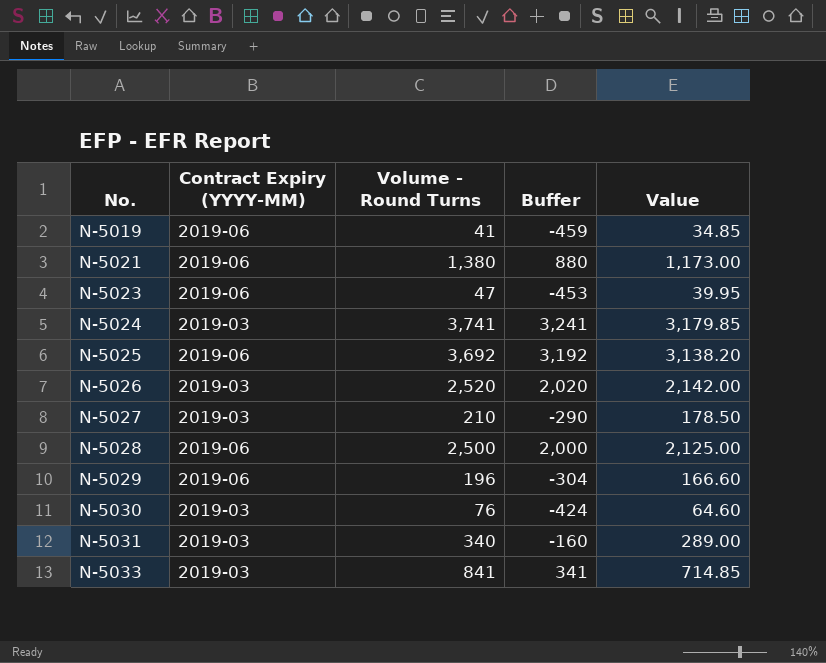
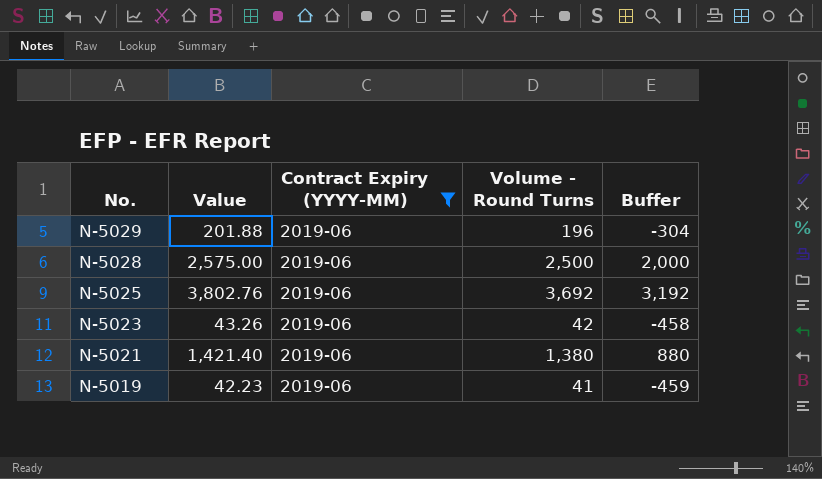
filter: none -> Contract Expiry (YYYY-MM) = 2019-06
row order: No. ascending -> No. descending
column Value | formula: [Volume - Round Turns] * 0.85 -> [Volume - Round Turns] * 1.03
column Value | position: 5 -> 2
N-5023 | Volume - Round Turns: 47 -> 42
N-5023 | Buffer: -453 -> -458

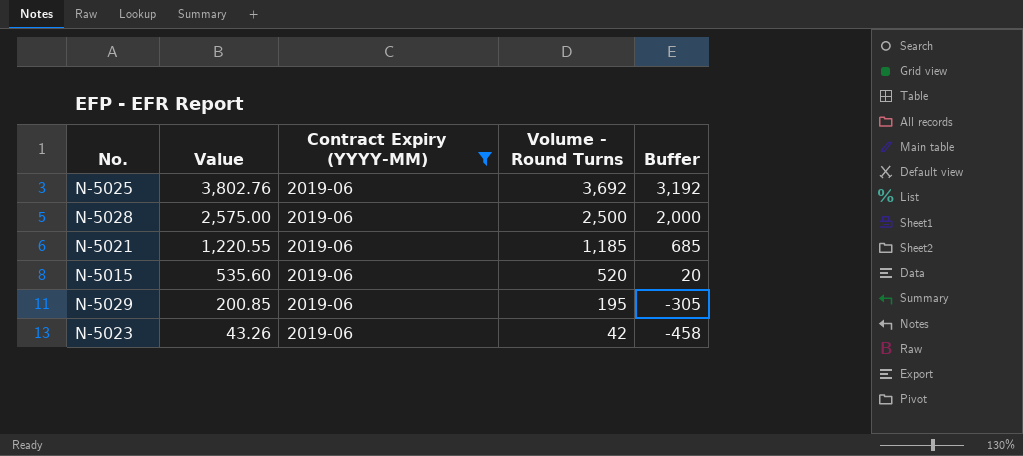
row order: No. descending -> Value descending
row N-5019: 42.23 | 2019-06 | 41 | -459 -> none
N-5021 | Value: 1,421.40 -> 1,220.55
N-5021 | Volume - Round Turns: 1,380 -> 1,185
N-5021 | Buffer: 880 -> 685
row N-5015: none -> 535.60 | 2019-06 | 520 | 20
N-5029 | Value: 201.88 -> 200.85
N-5029 | Volume - Round Turns: 196 -> 195
N-5029 | Buffer: -304 -> -305

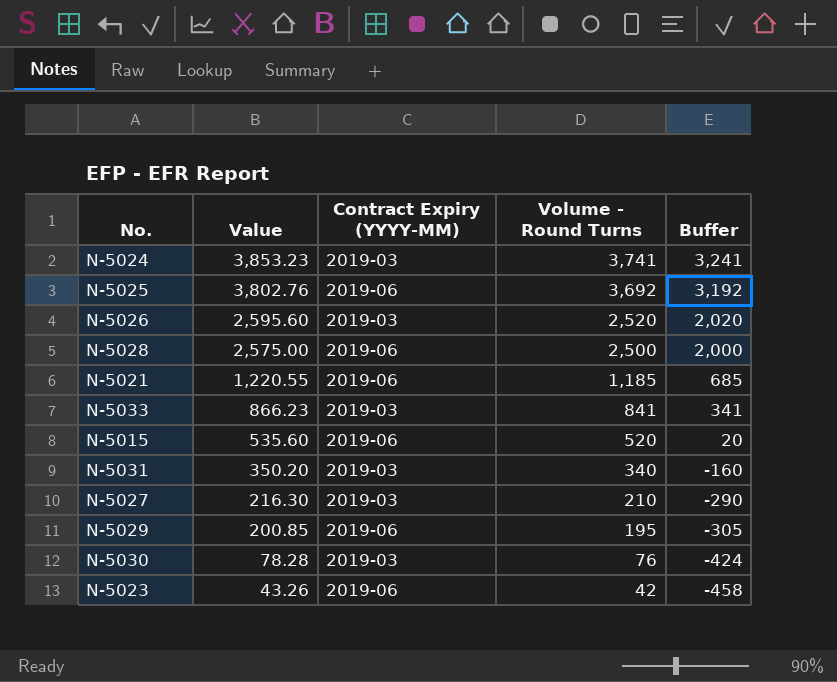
filter: Contract Expiry (YYYY-MM) = 2019-06 -> none

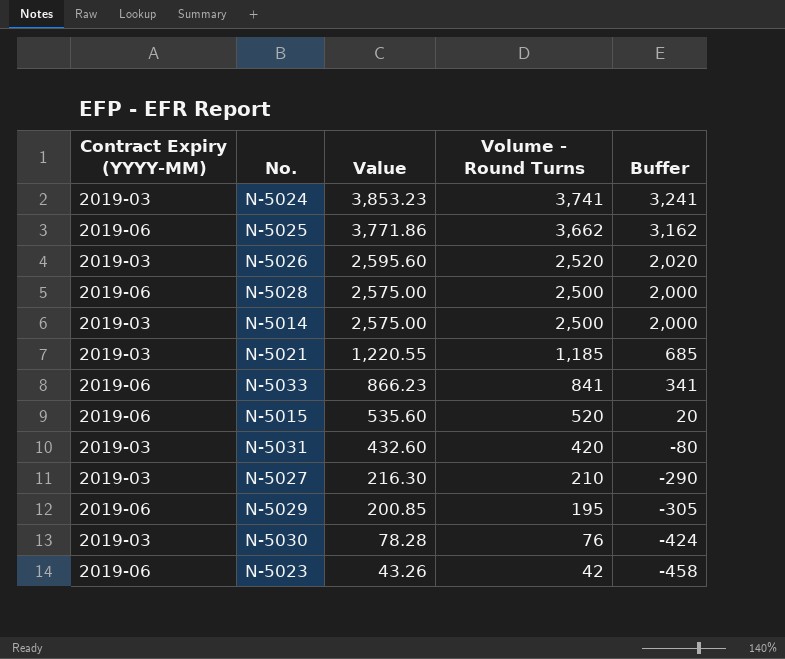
column Contract Expiry (YYYY-MM) | position: 3 -> 1
N-5025 | Value: 3,802.76 -> 3,771.86
N-5025 | Volume - Round Turns: 3,692 -> 3,662
N-5025 | Buffer: 3,192 -> 3,162
row N-5014: none -> 2019-03 | 2,575.00 | 2,500 | 2,000
N-5021 | Contract Expiry (YYYY-MM): 2019-06 -> 2019-03
N-5033 | Contract Expiry (YYYY-MM): 2019-03 -> 2019-06
N-5031 | Value: 350.20 -> 432.60
N-5031 | Volume - Round Turns: 340 -> 420
N-5031 | Buffer: -160 -> -80

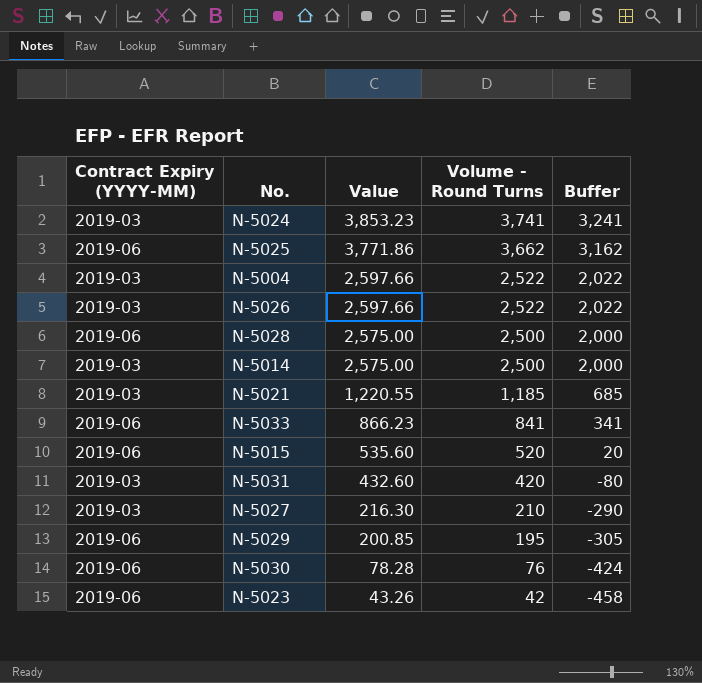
row N-5004: none -> 2019-03 | 2,597.66 | 2,522 | 2,022
N-5026 | Value: 2,595.60 -> 2,597.66
N-5026 | Volume - Round Turns: 2,520 -> 2,522
N-5026 | Buffer: 2,020 -> 2,022
N-5030 | Contract Expiry (YYYY-MM): 2019-03 -> 2019-06

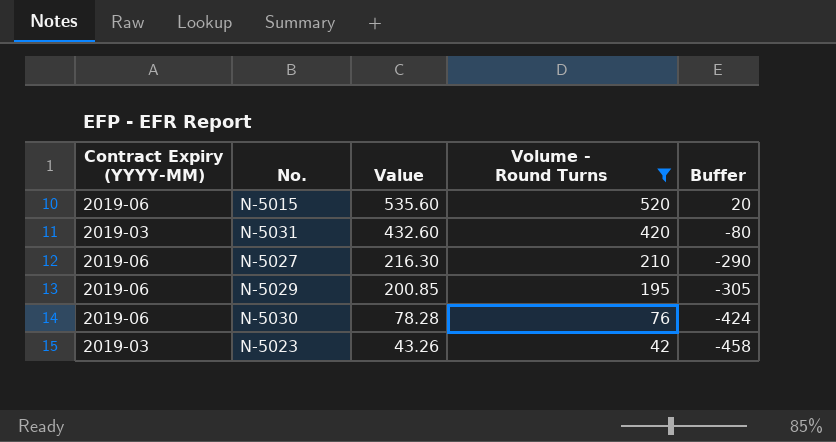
filter: none -> Volume - Round Turns <= 520
N-5027 | Contract Expiry (YYYY-MM): 2019-03 -> 2019-06
N-5023 | Contract Expiry (YYYY-MM): 2019-06 -> 2019-03

